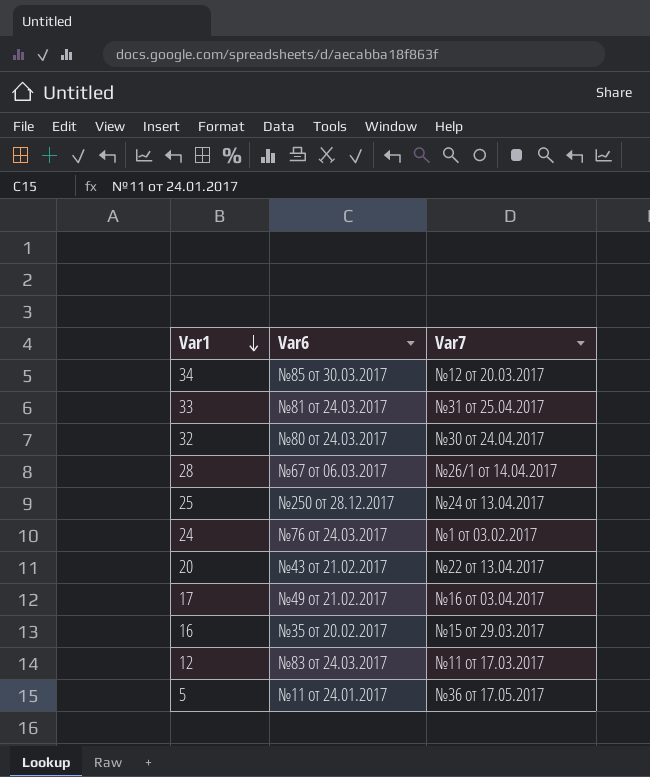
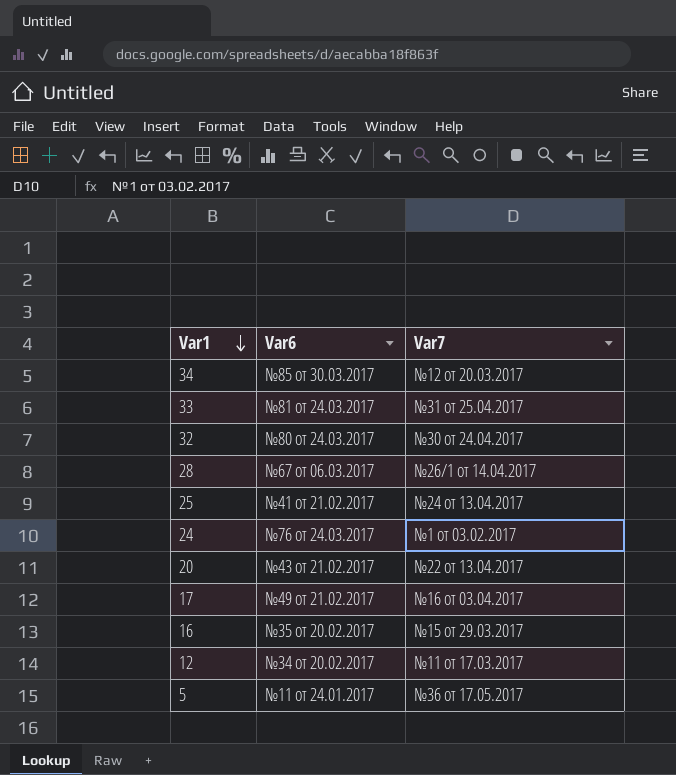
25 | Var6: №250 от 28.12.2017 -> №41 от 21.02.2017
12 | Var6: №83 от 24.03.2017 -> №34 от 20.02.2017

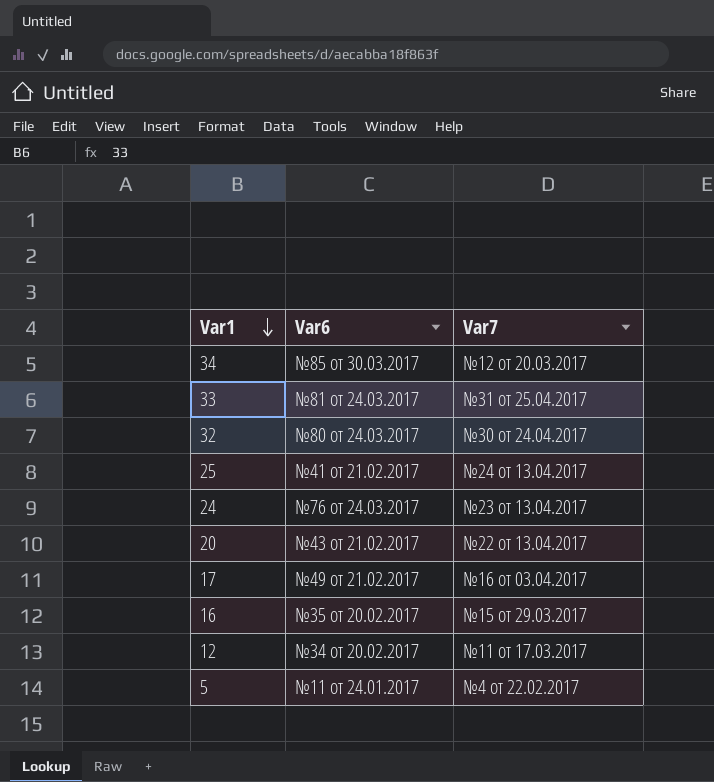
row 28: №67 от 06.03.2017 | №26/1 от 14.04.2017 -> none
24 | Var7: №1 от 03.02.2017 -> №23 от 13.04.2017
5 | Var7: №36 от 17.05.2017 -> №4 от 22.02.2017

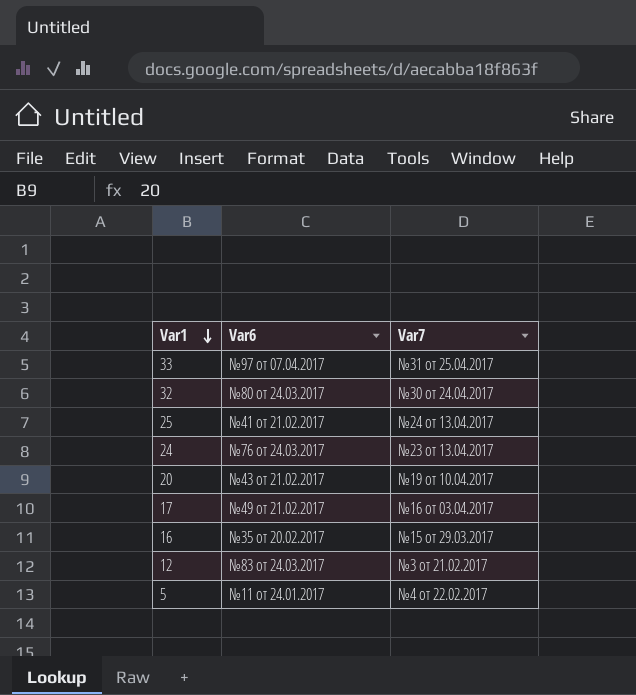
row 34: №85 от 30.03.2017 | №12 от 20.03.2017 -> none
33 | Var6: №81 от 24.03.2017 -> №97 от 07.04.2017
20 | Var7: №22 от 13.04.2017 -> №19 от 10.04.2017
12 | Var6: №34 от 20.02.2017 -> №83 от 24.03.2017
12 | Var7: №11 от 17.03.2017 -> №3 от 21.02.2017

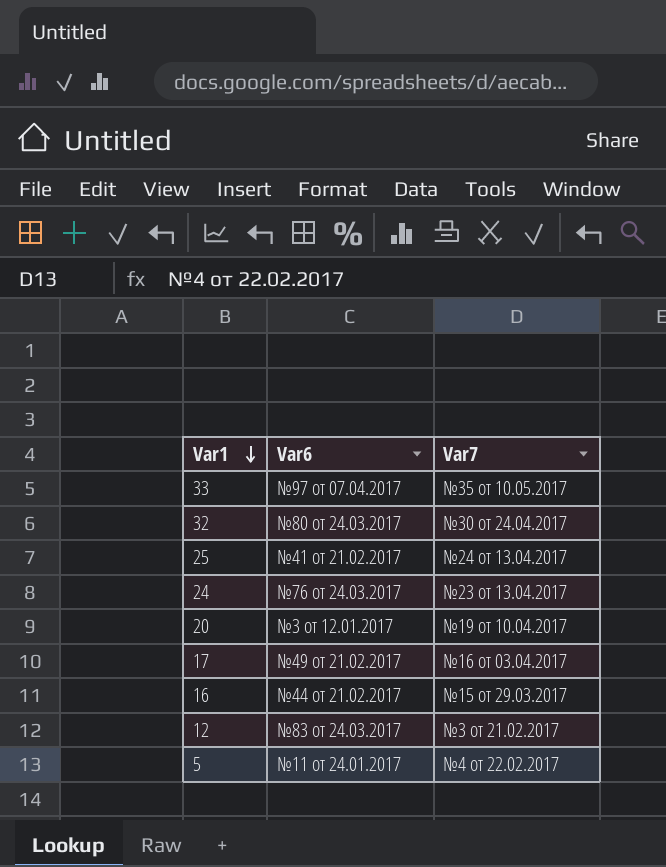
33 | Var7: №31 от 25.04.2017 -> №35 от 10.05.2017
20 | Var6: №43 от 21.02.2017 -> №3 от 12.01.2017
16 | Var6: №35 от 20.02.2017 -> №44 от 21.02.2017

